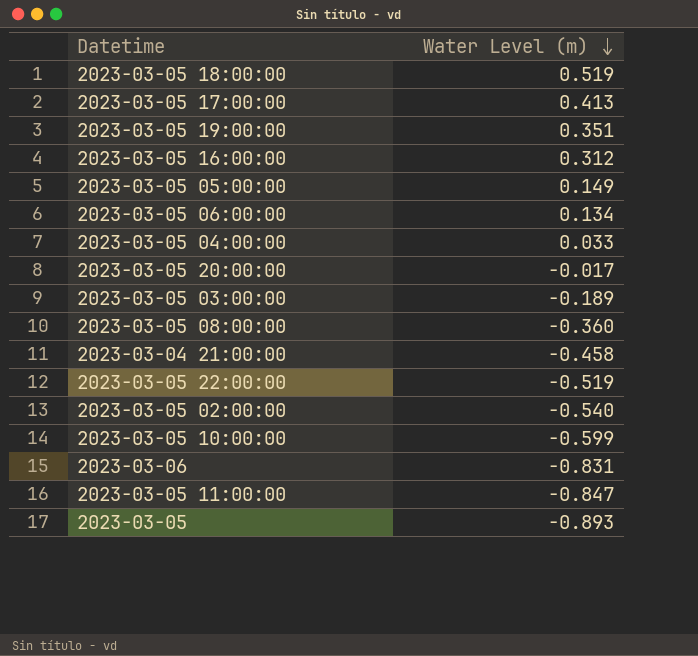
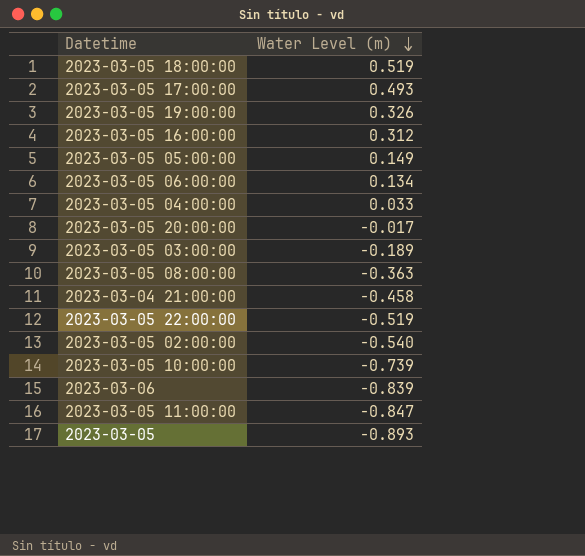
2023-03-05 17:00:00 | Water Level (m): 0.413 -> 0.493
2023-03-05 19:00:00 | Water Level (m): 0.351 -> 0.326
2023-03-05 08:00:00 | Water Level (m): -0.360 -> -0.363
2023-03-05 10:00:00 | Water Level (m): -0.599 -> -0.739
2023-03-06 | Water Level (m): -0.831 -> -0.839

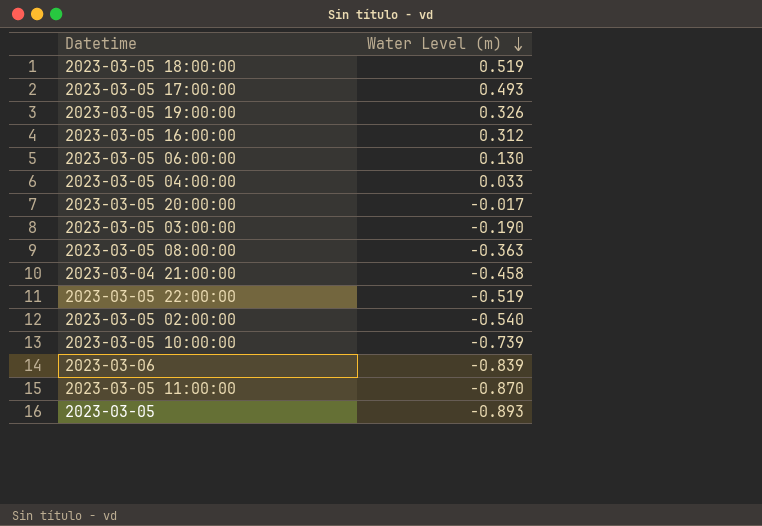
row 2023-03-05 05:00:00: 0.149 -> none
2023-03-05 06:00:00 | Water Level (m): 0.134 -> 0.130
2023-03-05 03:00:00 | Water Level (m): -0.189 -> -0.190
2023-03-05 11:00:00 | Water Level (m): -0.847 -> -0.870

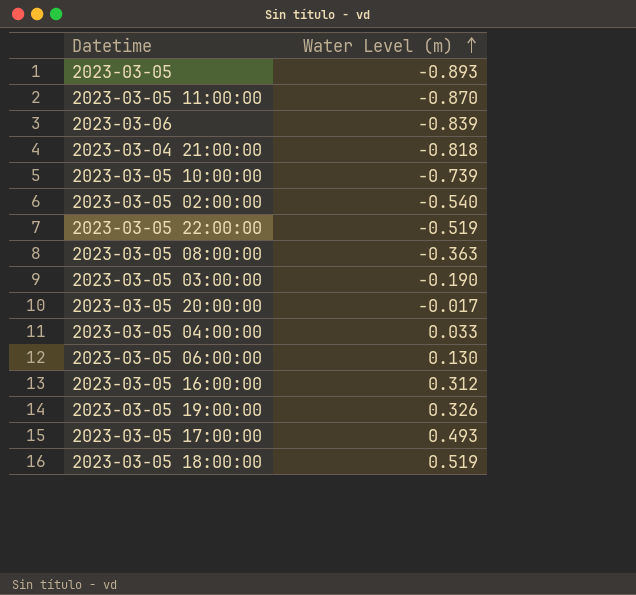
row order: Water Level (m) descending -> Water Level (m) ascending
2023-03-04 21:00:00 | Water Level (m): -0.458 -> -0.818

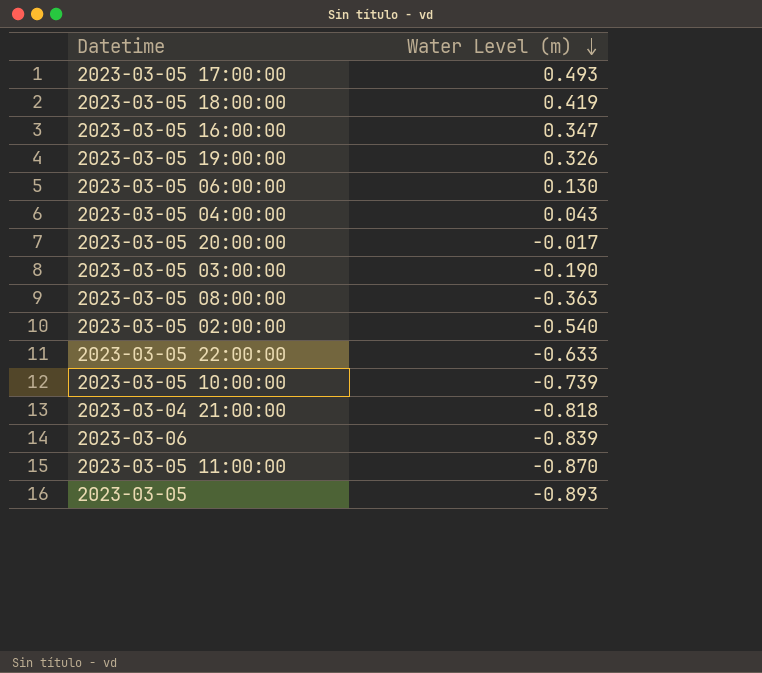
row order: Water Level (m) ascending -> Water Level (m) descending
2023-03-05 18:00:00 | Water Level (m): 0.519 -> 0.419
2023-03-05 16:00:00 | Water Level (m): 0.312 -> 0.347
2023-03-05 04:00:00 | Water Level (m): 0.033 -> 0.043
2023-03-05 22:00:00 | Water Level (m): -0.519 -> -0.633

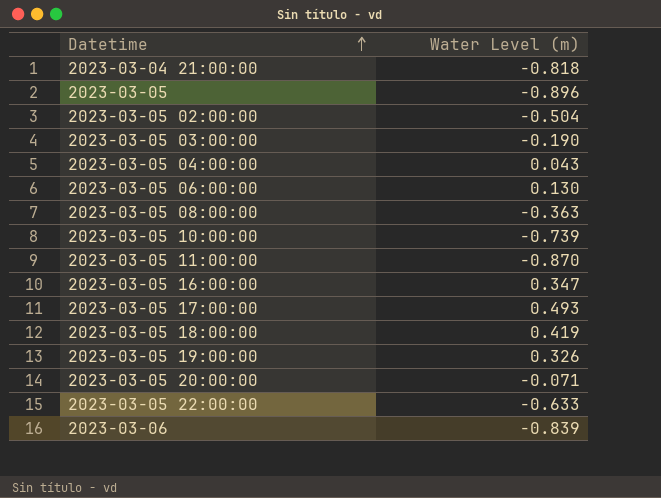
row order: Water Level (m) descending -> Datetime ascending
2023-03-05 | Water Level (m): -0.893 -> -0.896
2023-03-05 02:00:00 | Water Level (m): -0.540 -> -0.504
2023-03-05 20:00:00 | Water Level (m): -0.017 -> -0.071

